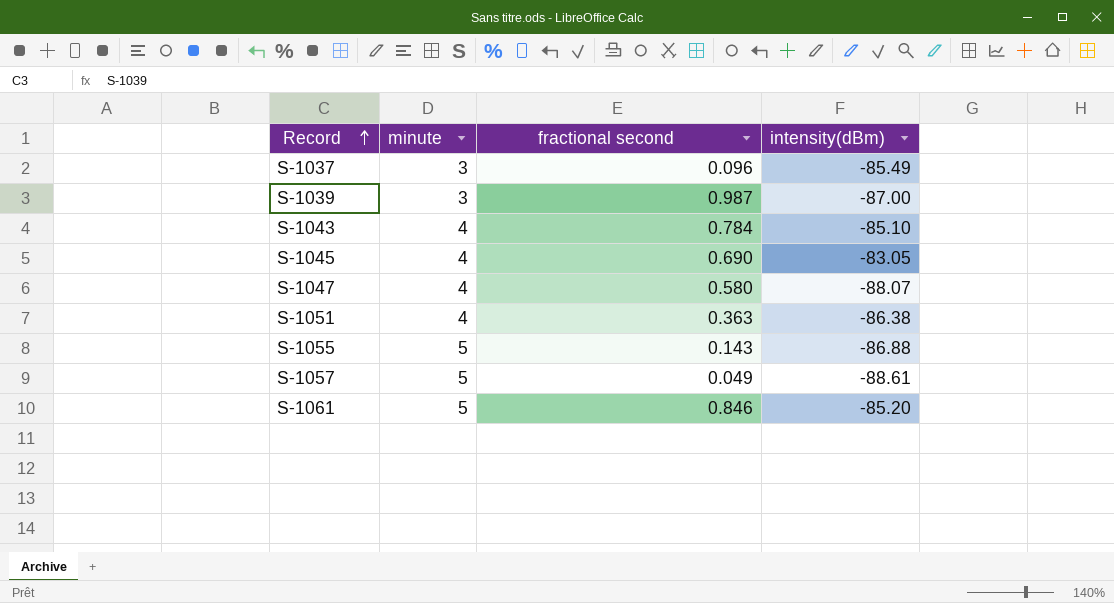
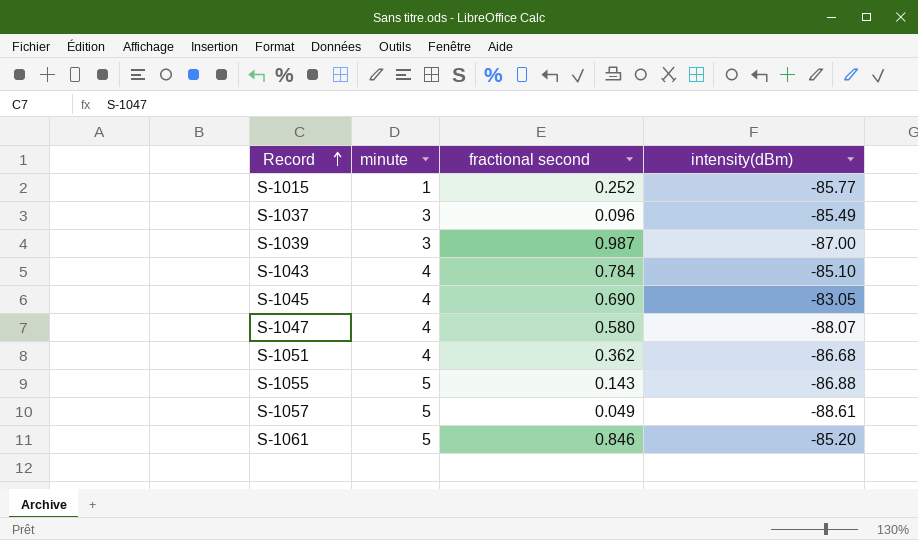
row S-1015: none -> 1 | 0.252 | -85.77
S-1051 | fractional second: 0.363 -> 0.362
S-1051 | intensity(dBm): -86.38 -> -86.68

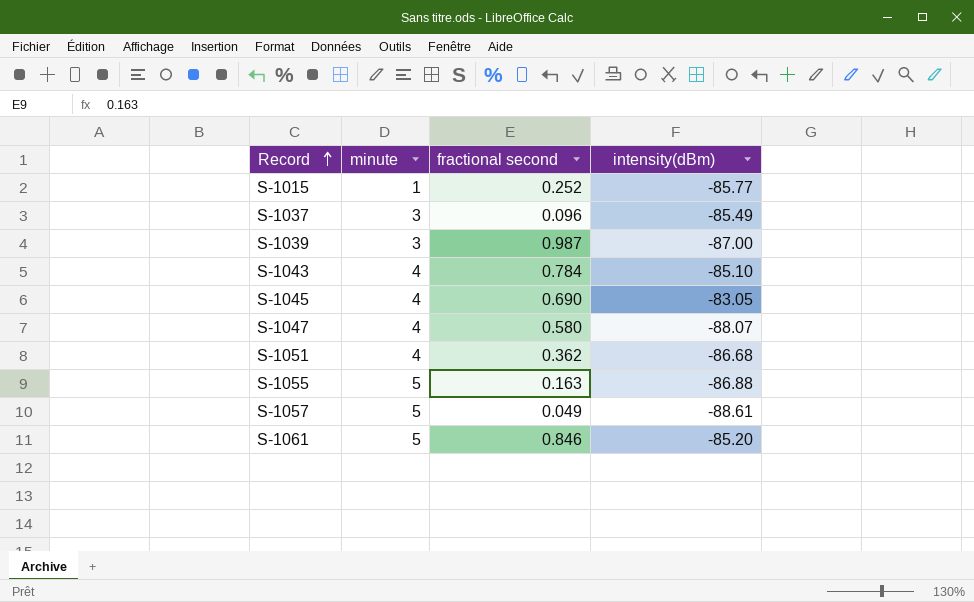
S-1055 | fractional second: 0.143 -> 0.163

